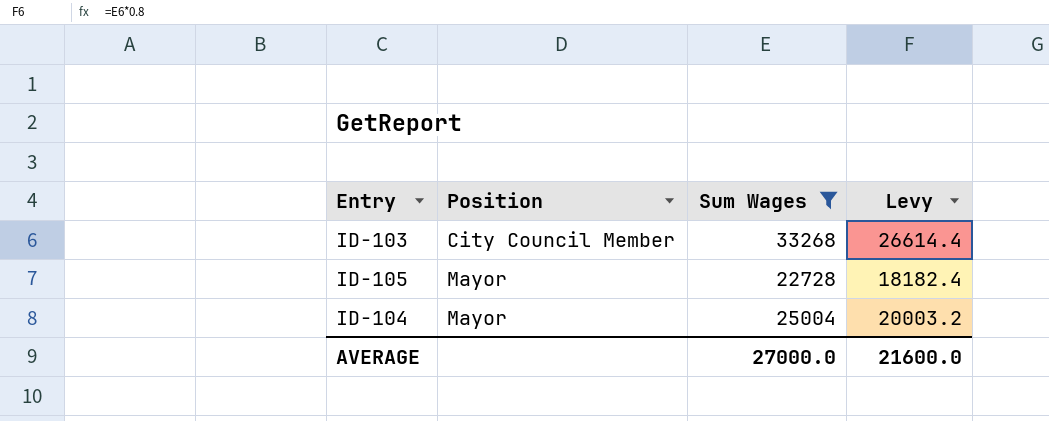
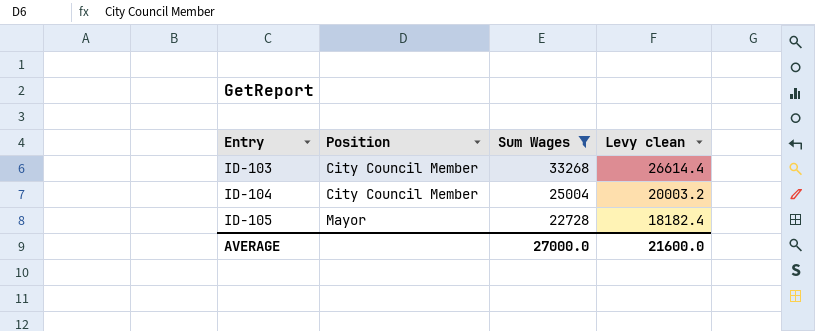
row order: Position ascending -> Entry ascending
column name: Levy -> Levy clean
ID-104 | Position: Mayor -> City Council Member

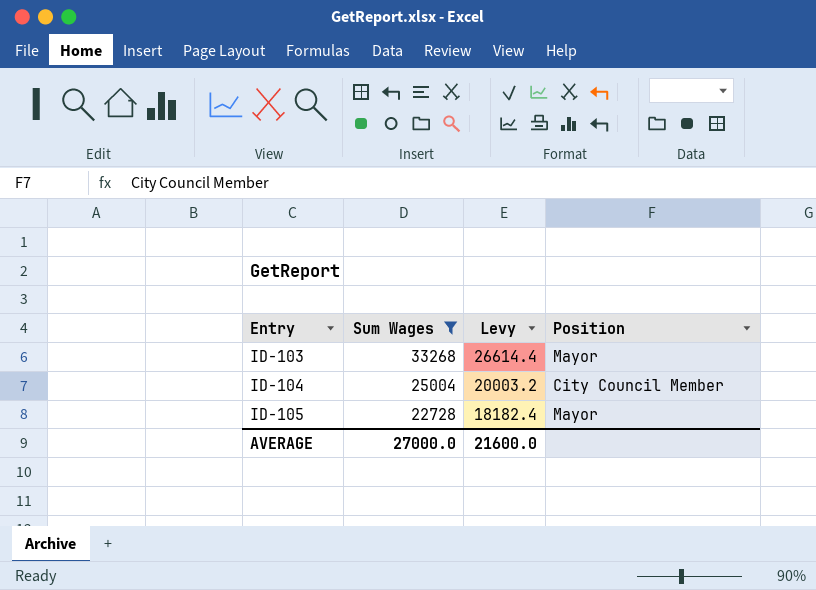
column name: Levy clean -> Levy
column Position | position: 2 -> 4
ID-103 | Position: City Council Member -> Mayor

